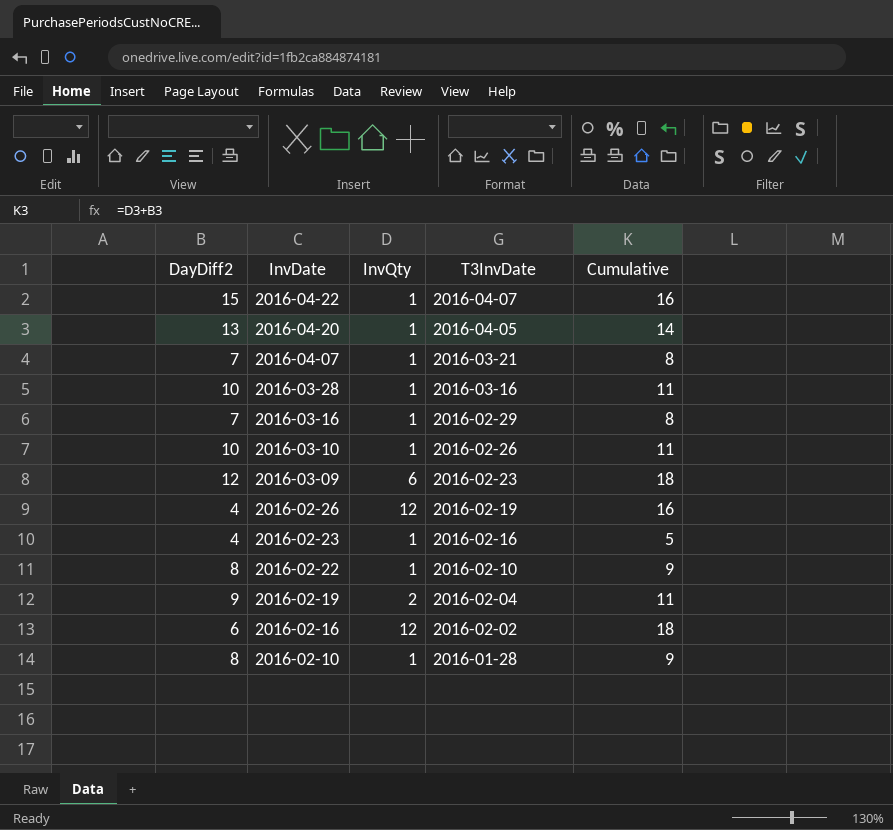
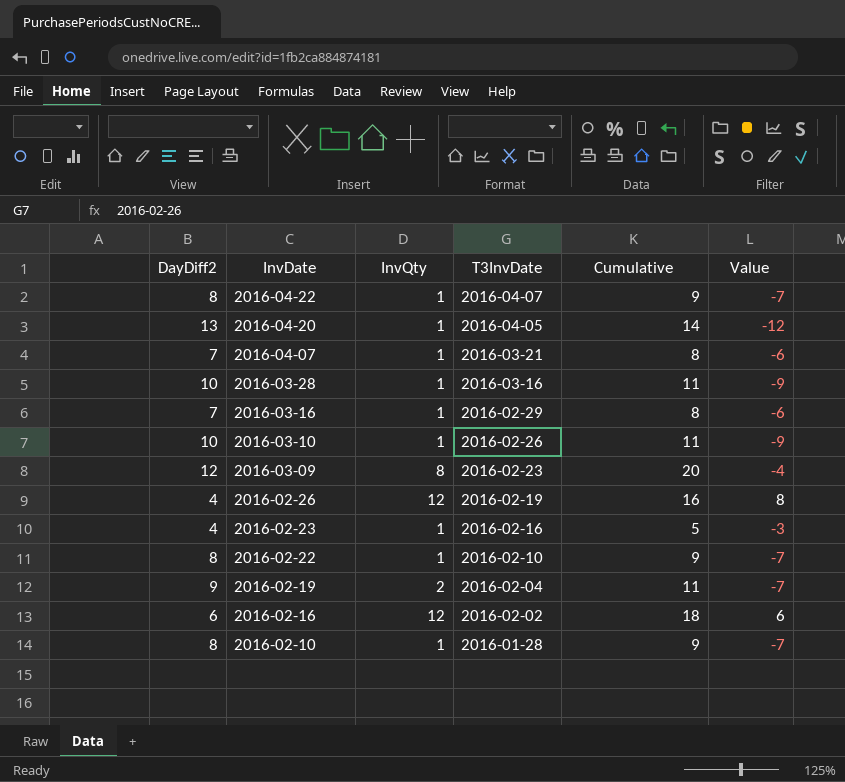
column Value | formula: none -> [InvQty] - [DayDiff2]
2016-04-22 | DayDiff2: 15 -> 8
2016-04-22 | Cumulative: 16 -> 9
2016-03-09 | InvQty: 6 -> 8
2016-03-09 | Cumulative: 18 -> 20

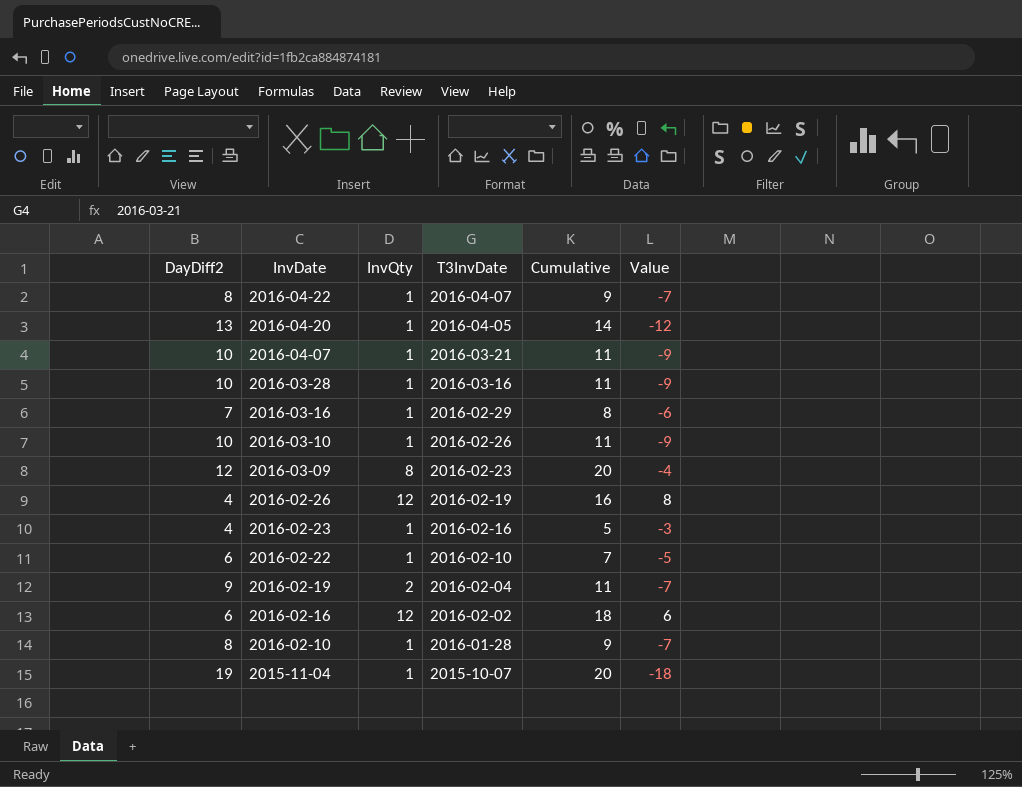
2016-04-07 | DayDiff2: 7 -> 10
2016-04-07 | Cumulative: 8 -> 11
2016-04-07 | Value: -6 -> -9
2016-02-22 | DayDiff2: 8 -> 6
2016-02-22 | Cumulative: 9 -> 7
2016-02-22 | Value: -7 -> -5
row 2015-11-04: none -> 19 | 1 | 2015-10-07 | 20 | -18

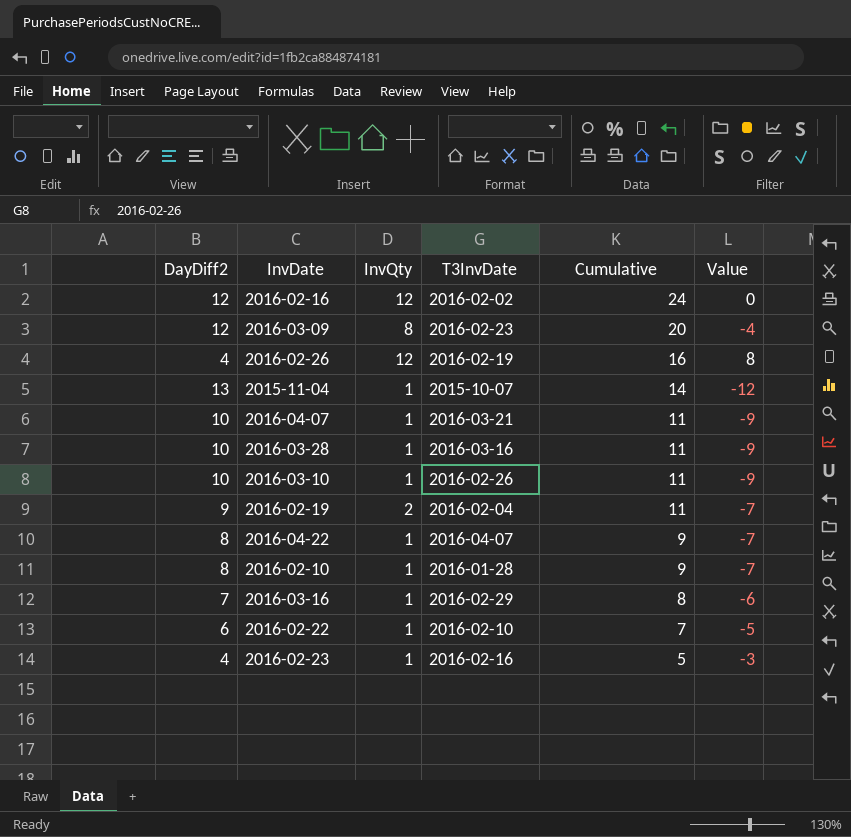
row order: InvDate descending -> Cumulative descending
row 2016-04-20: 13 | 1 | 2016-04-05 | 14 | -12 -> none
2016-02-16 | DayDiff2: 6 -> 12
2016-02-16 | Cumulative: 18 -> 24
2016-02-16 | Value: 6 -> 0
2015-11-04 | DayDiff2: 19 -> 13
2015-11-04 | Cumulative: 20 -> 14
2015-11-04 | Value: -18 -> -12

